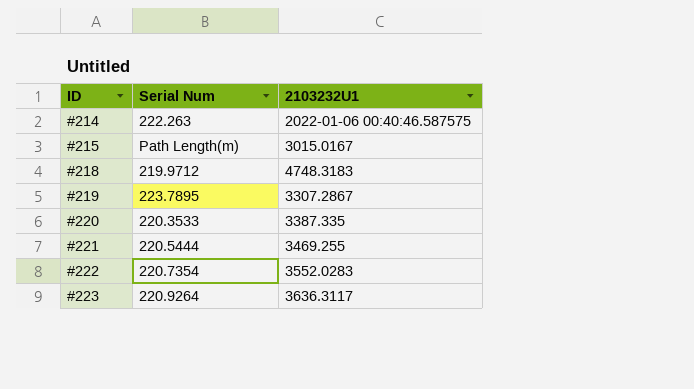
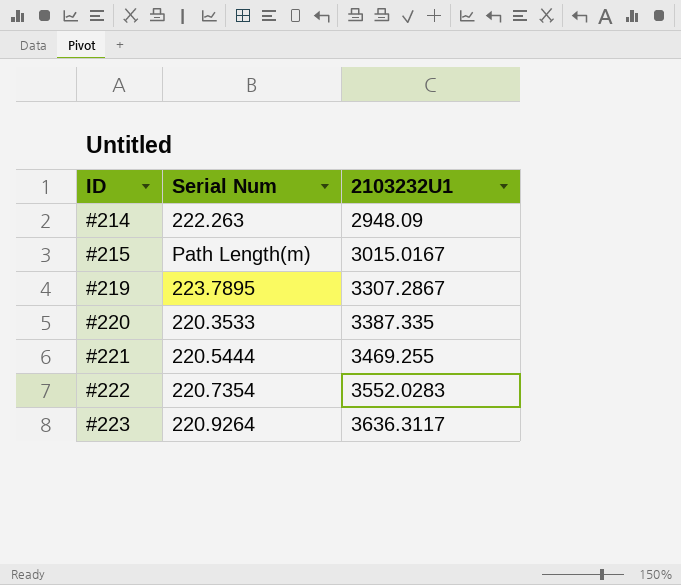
row #218: 219.9712 | 4748.3183 -> none
#214 | 2103232U1: 2022-01-06 00:40:46.587575 -> 2948.09

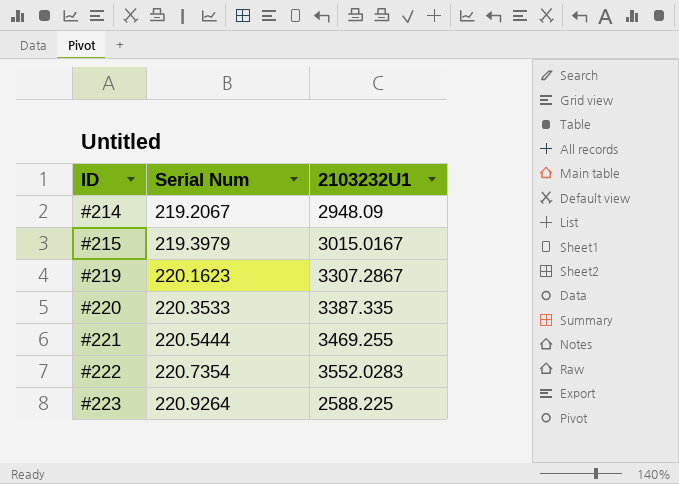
#214 | Serial Num: 222.263 -> 219.2067
#215 | Serial Num: Path Length(m) -> 219.3979
#219 | Serial Num: 223.7895 -> 220.1623
#223 | 2103232U1: 3636.3117 -> 2588.225

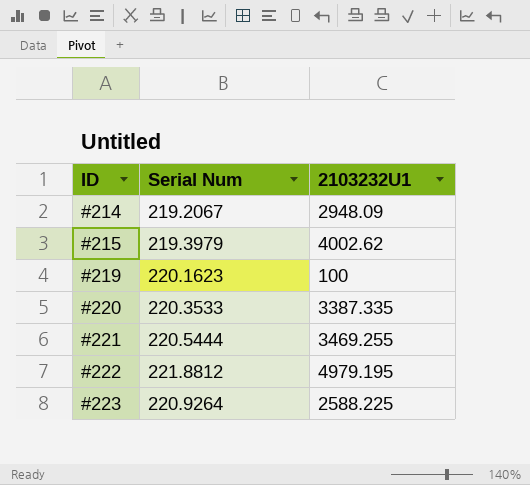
#215 | 2103232U1: 3015.0167 -> 4002.62
#219 | 2103232U1: 3307.2867 -> 100
#222 | Serial Num: 220.7354 -> 221.8812
#222 | 2103232U1: 3552.0283 -> 4979.195

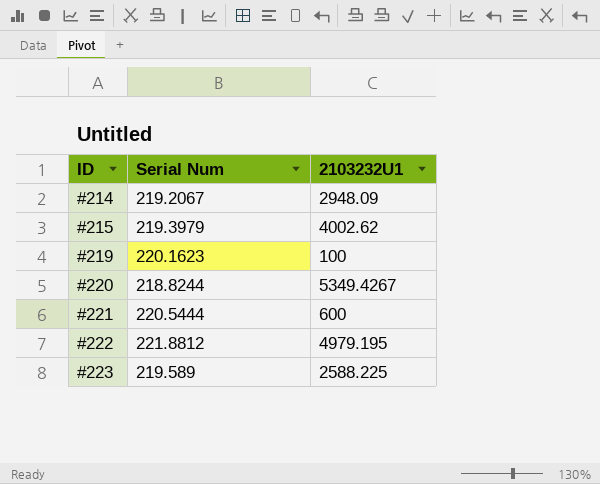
#220 | Serial Num: 220.3533 -> 218.8244
#220 | 2103232U1: 3387.335 -> 5349.4267
#221 | 2103232U1: 3469.255 -> 600
#223 | Serial Num: 220.9264 -> 219.589

